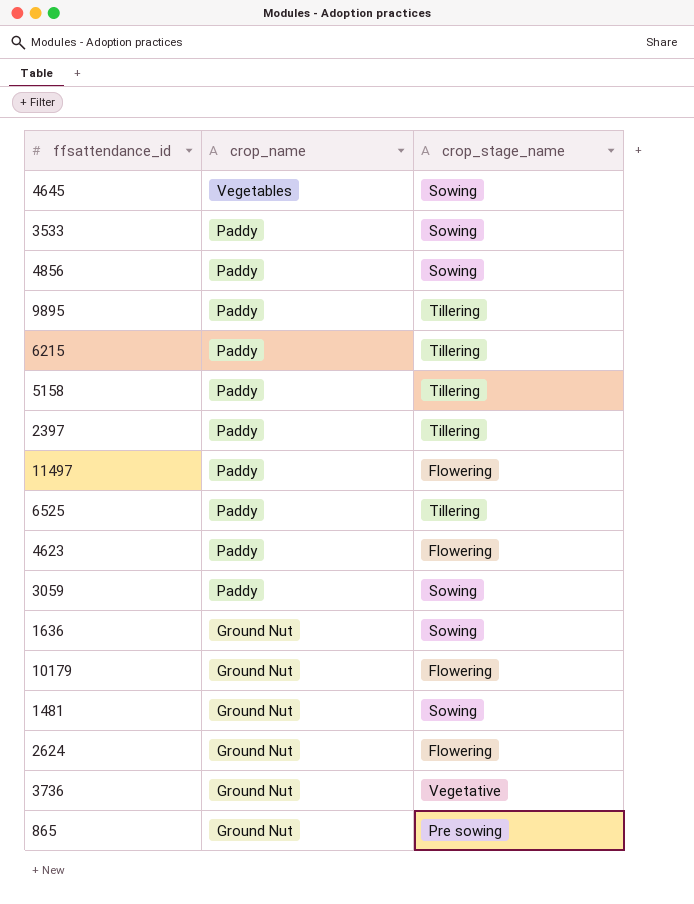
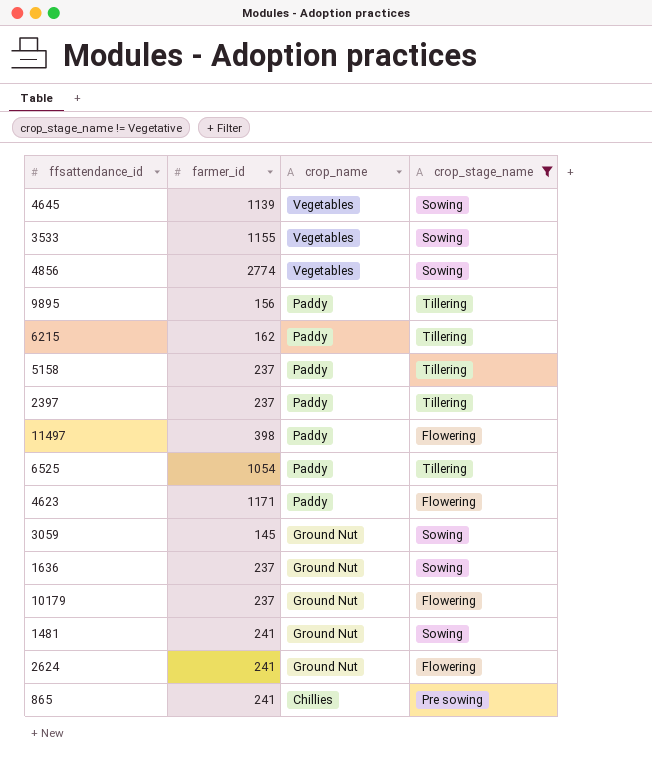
filter: none -> crop_stage_name != Vegetative
column farmer_id | position: none -> 2
3533 | crop_name: Paddy -> Vegetables
4856 | crop_name: Paddy -> Vegetables
3059 | crop_name: Paddy -> Ground Nut
865 | crop_name: Ground Nut -> Chillies

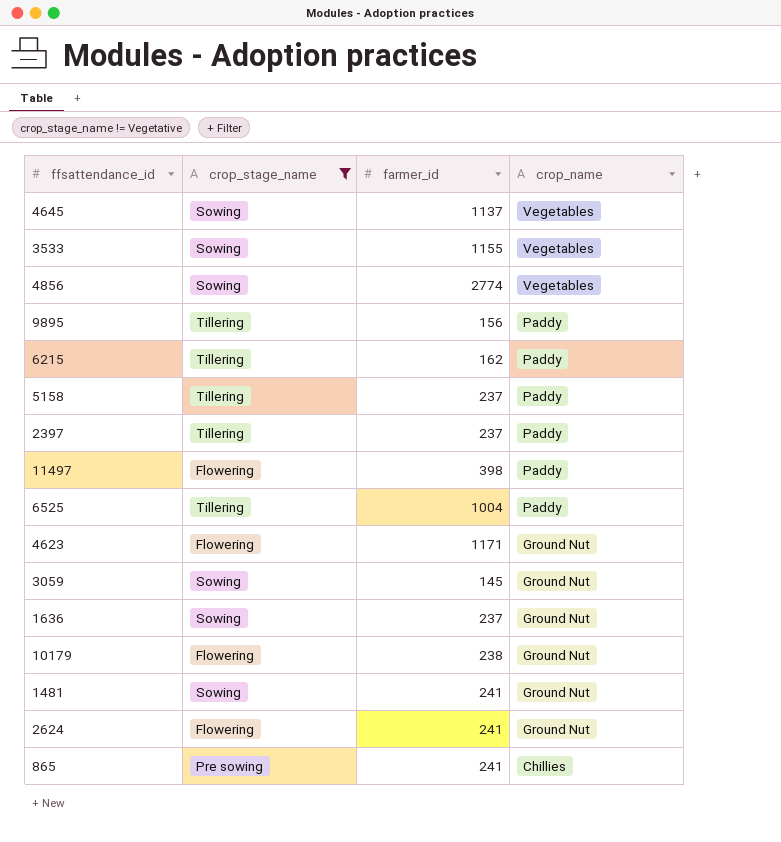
column crop_stage_name | position: 4 -> 2
4645 | farmer_id: 1139 -> 1137
6525 | farmer_id: 1054 -> 1004
4623 | crop_name: Paddy -> Ground Nut
10179 | farmer_id: 237 -> 238

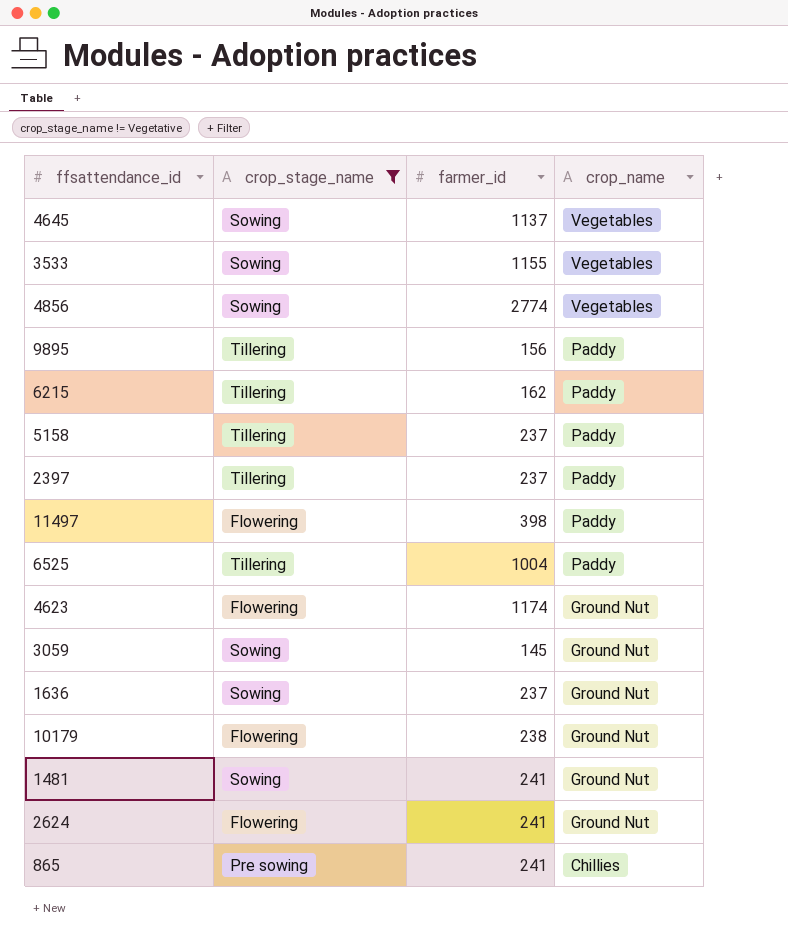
4623 | farmer_id: 1171 -> 1174

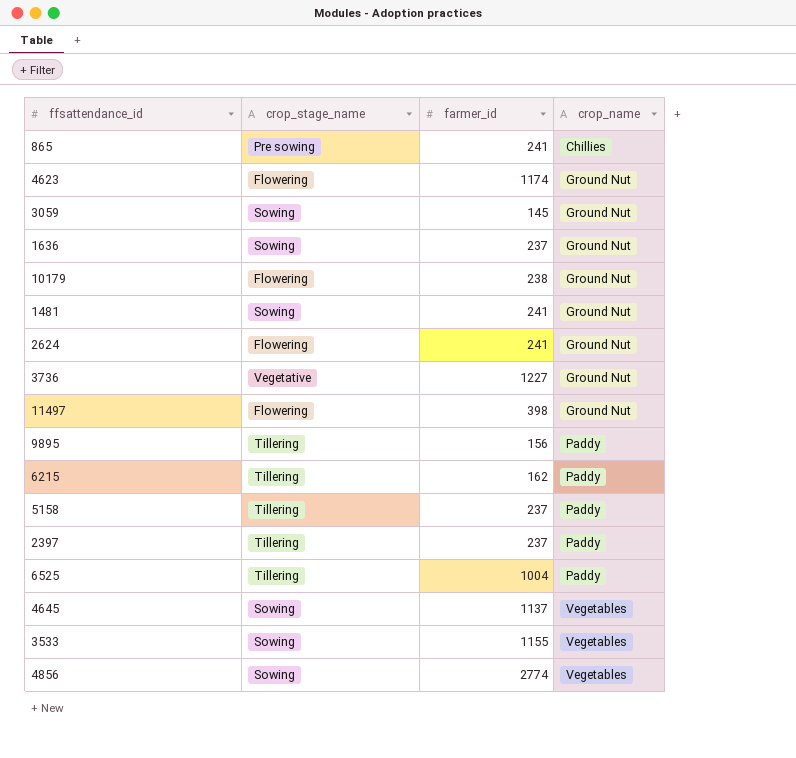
filter: crop_stage_name != Vegetative -> none
row order: crop_name descending -> crop_name ascending
11497 | crop_name: Paddy -> Ground Nut

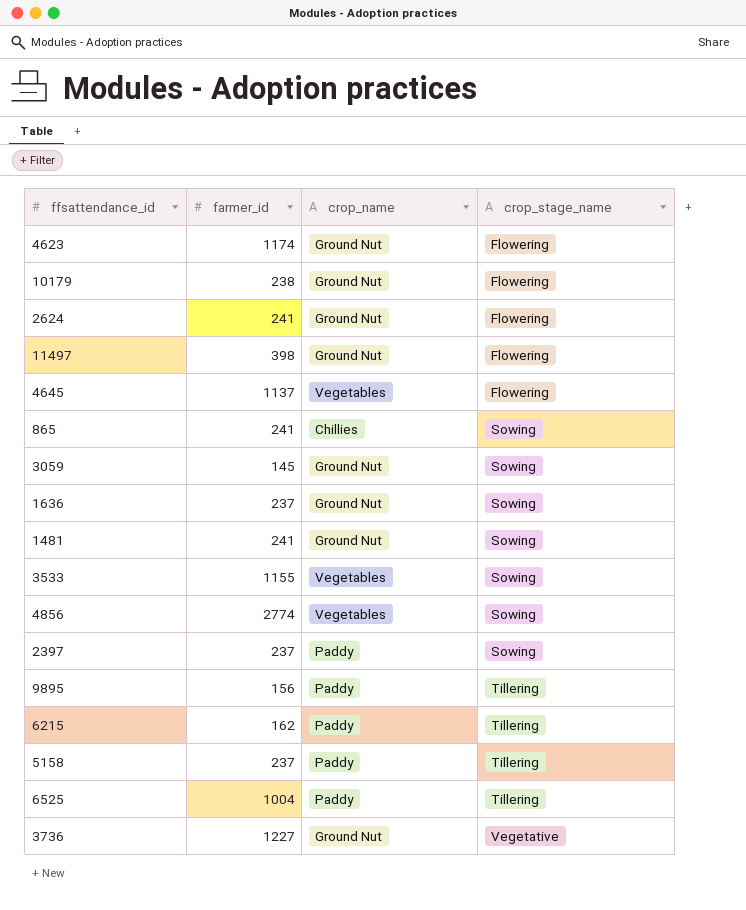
row order: crop_name ascending -> crop_stage_name ascending
column crop_stage_name | position: 2 -> 4
4645 | crop_stage_name: Sowing -> Flowering
865 | crop_stage_name: Pre sowing -> Sowing
2397 | crop_stage_name: Tillering -> Sowing

